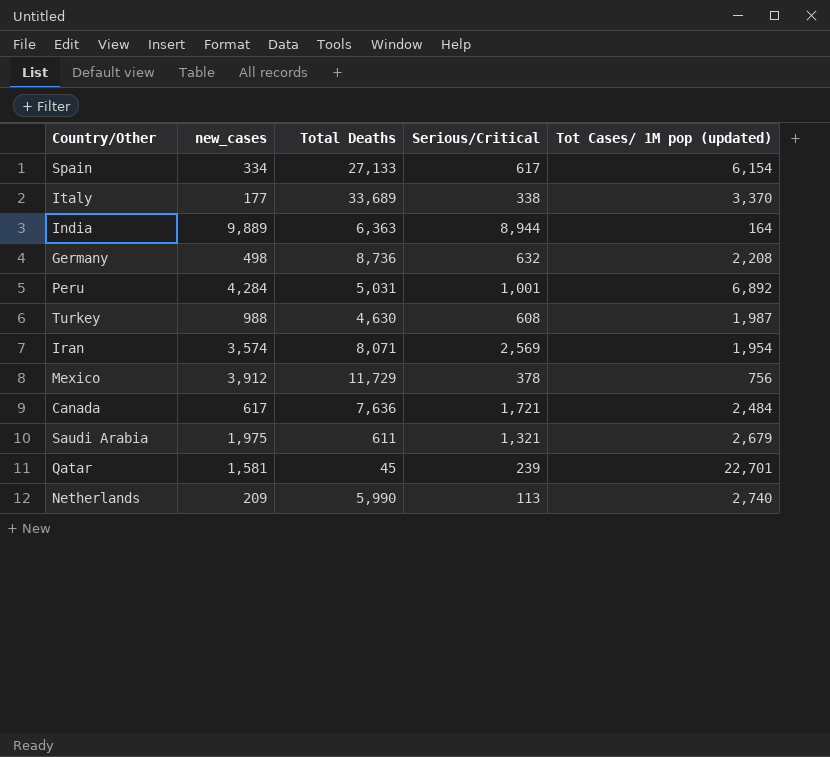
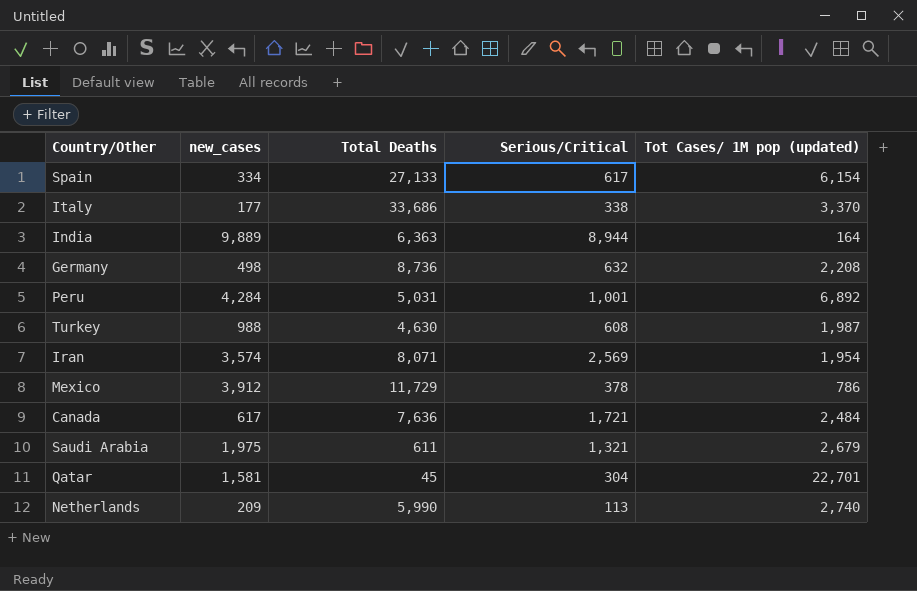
Italy | Total Deaths: 33,689 -> 33,686
Mexico | Tot Cases/ 1M pop (updated): 756 -> 786
Qatar | Serious/Critical: 239 -> 304

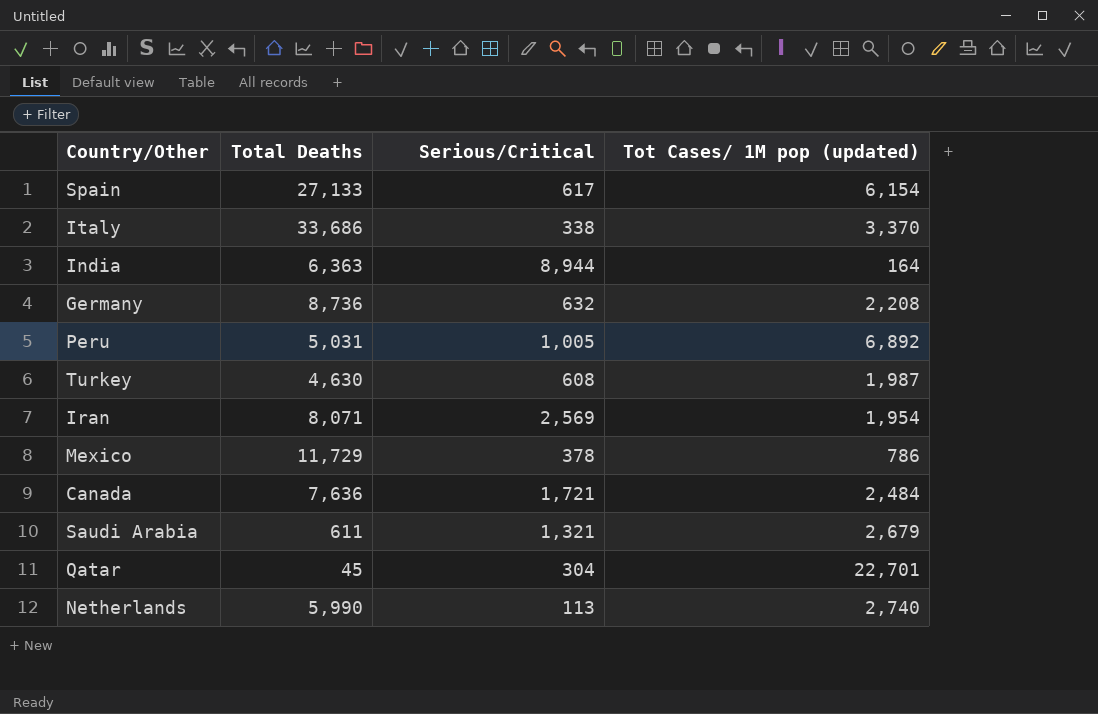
column new_cases | position: 2 -> none
Peru | Serious/Critical: 1,001 -> 1,005

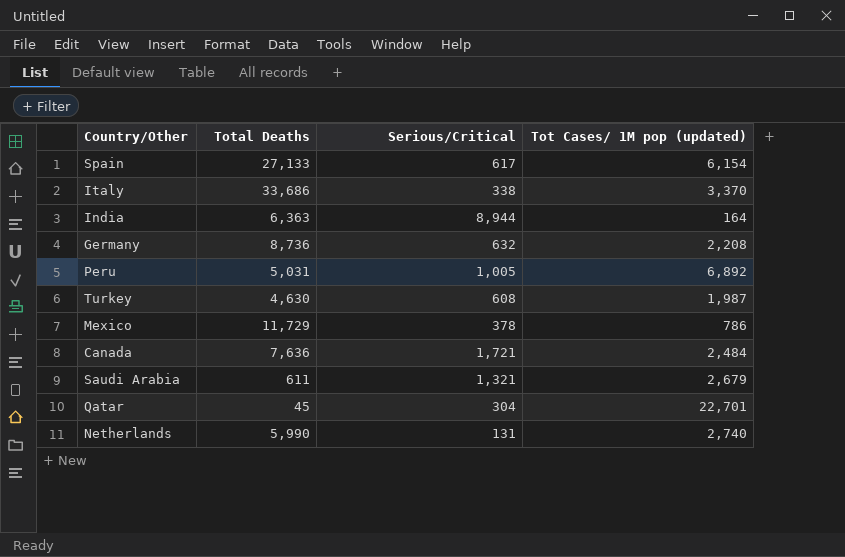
row Iran: 8,071 | 2,569 | 1,954 -> none
Netherlands | Serious/Critical: 113 -> 131

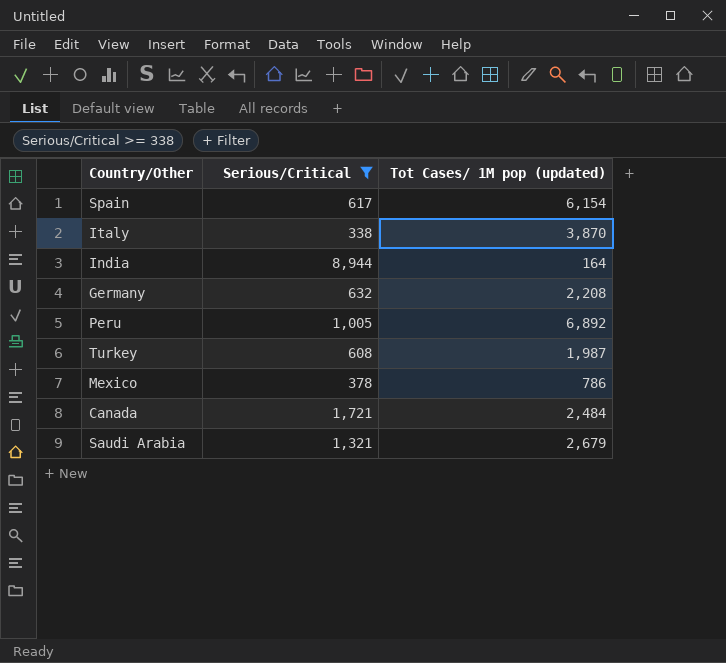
filter: none -> Serious/Critical >= 338
column Total Deaths | position: 2 -> none
Italy | Tot Cases/ 1M pop (updated): 3,370 -> 3,870

